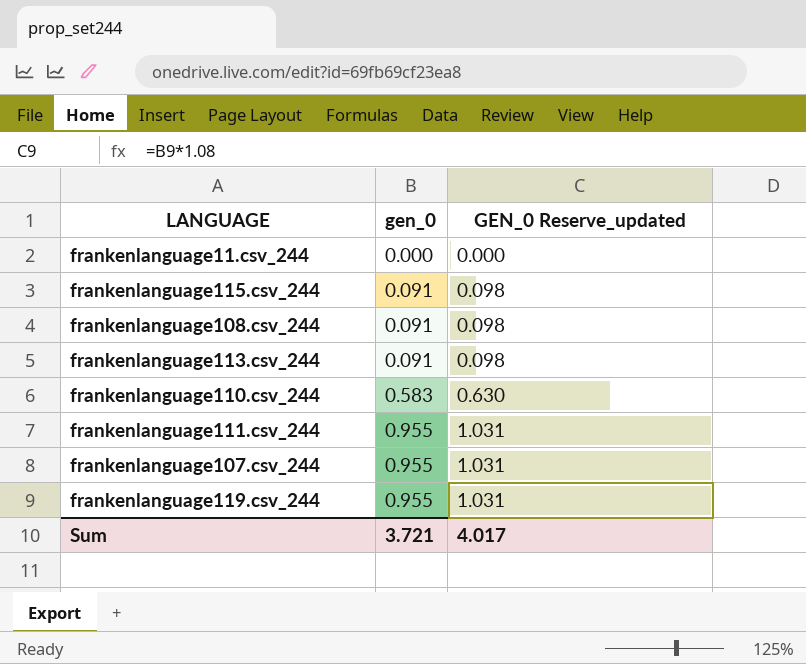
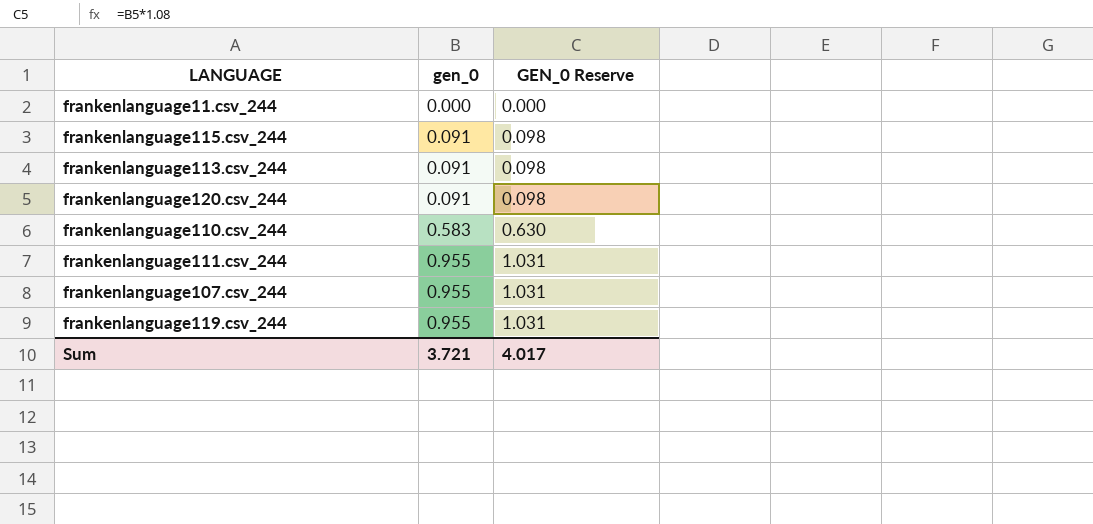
column name: GEN_0 Reserve_updated -> GEN_0 Reserve
row frankenlanguage108.csv_244: 0.091 | 0.098 -> none
row frankenlanguage120.csv_244: none -> 0.091 | 0.098

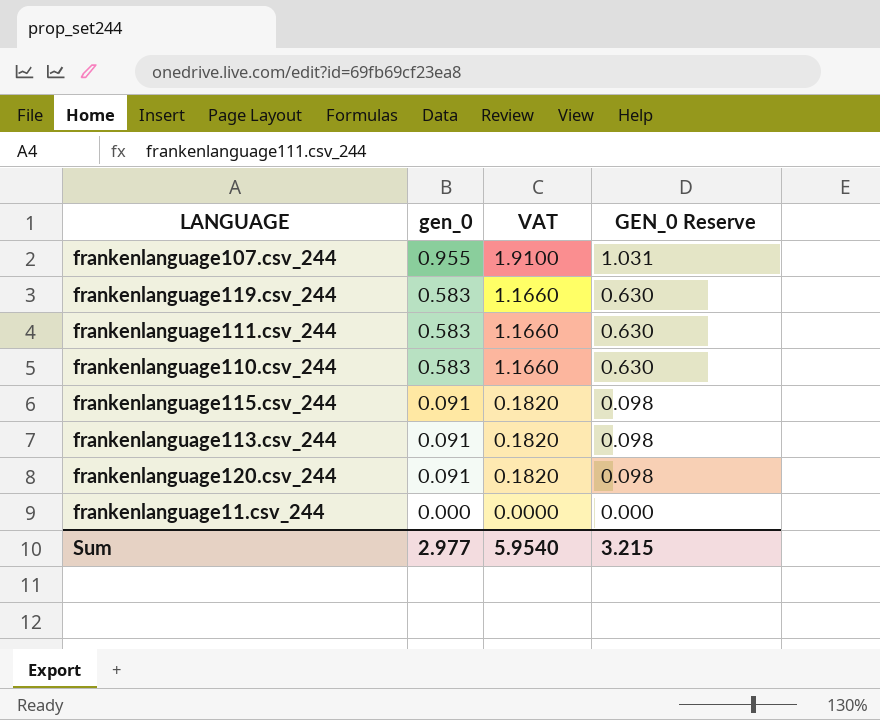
row order: gen_0 ascending -> gen_0 descending
column VAT | formula: none -> [gen_0] * 2
frankenlanguage119.csv_244 | gen_0: 0.955 -> 0.583
frankenlanguage119.csv_244 | GEN_0 Reserve: 1.031 -> 0.630
frankenlanguage111.csv_244 | gen_0: 0.955 -> 0.583
frankenlanguage111.csv_244 | GEN_0 Reserve: 1.031 -> 0.630
Sum | gen_0: 3.721 -> 2.977
Sum | GEN_0 Reserve: 4.017 -> 3.215

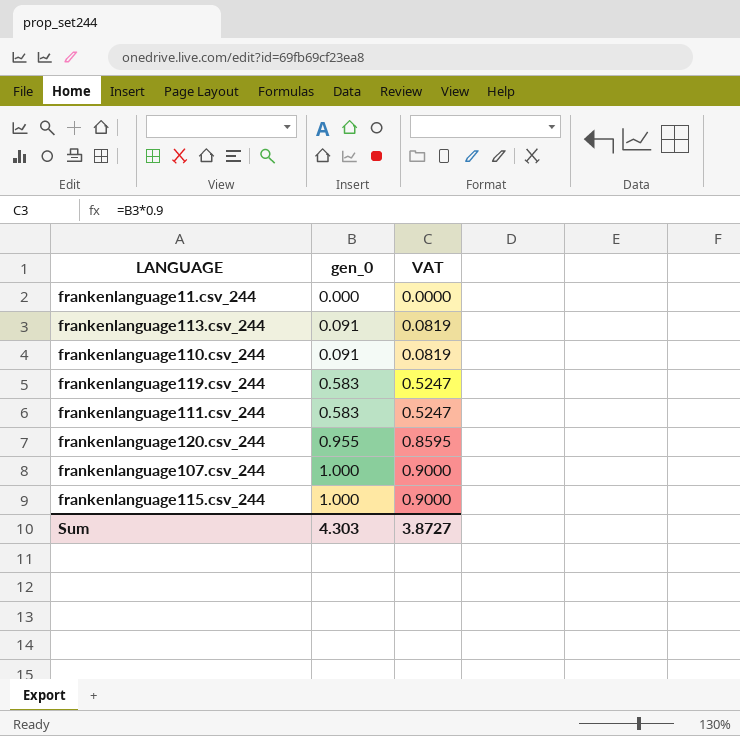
row order: gen_0 descending -> gen_0 ascending
column GEN_0 Reserve | formula: [gen_0] * 1.08 -> none
column VAT | formula: [gen_0] * 2 -> [gen_0] * 0.9
frankenlanguage110.csv_244 | gen_0: 0.583 -> 0.091
frankenlanguage120.csv_244 | gen_0: 0.091 -> 0.955
frankenlanguage107.csv_244 | gen_0: 0.955 -> 1.000
frankenlanguage115.csv_244 | gen_0: 0.091 -> 1.000
Sum | gen_0: 2.977 -> 4.303
Sum | VAT: 5.9540 -> 3.8727

